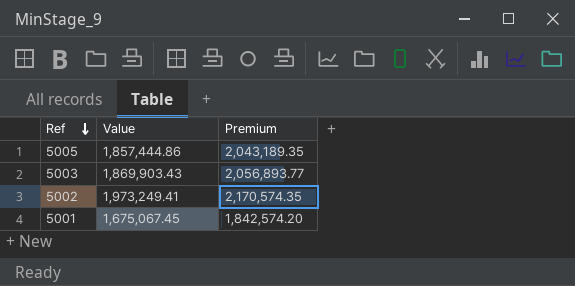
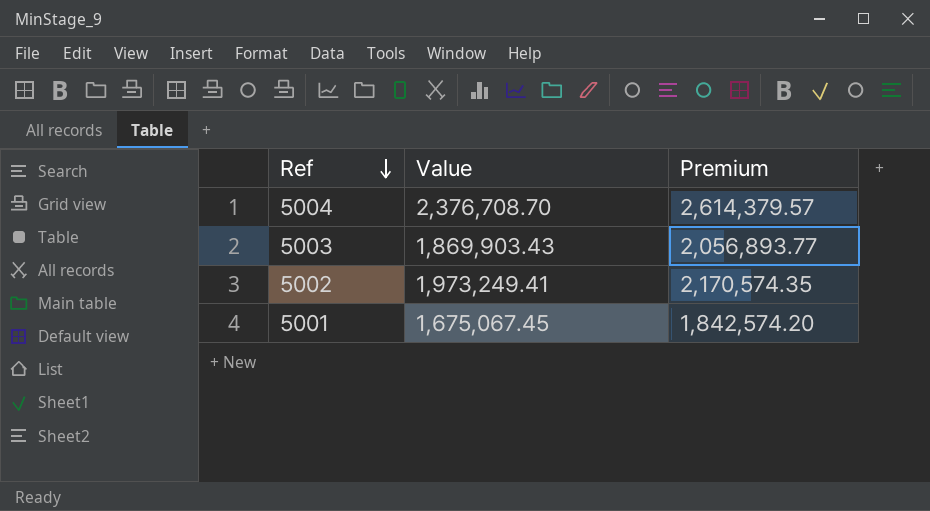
row 5005: 1,857,444.86 | 2,043,189.35 -> none
row 5004: none -> 2,376,708.70 | 2,614,379.57

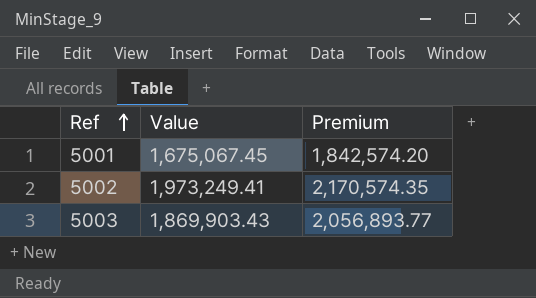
row order: Ref descending -> Ref ascending
row 5004: 2,376,708.70 | 2,614,379.57 -> none

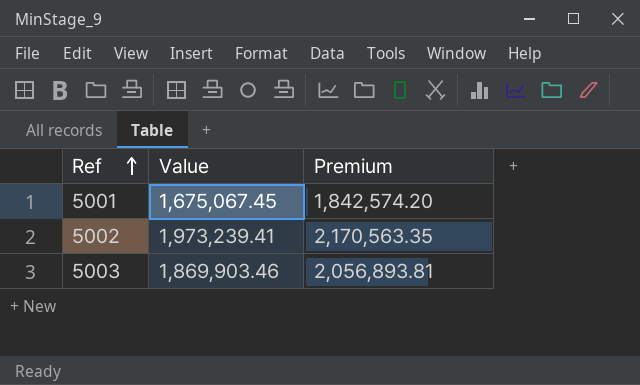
5002 | Value: 1,973,249.41 -> 1,973,239.41
5002 | Premium: 2,170,574.35 -> 2,170,563.35
5003 | Value: 1,869,903.43 -> 1,869,903.46
5003 | Premium: 2,056,893.77 -> 2,056,893.81

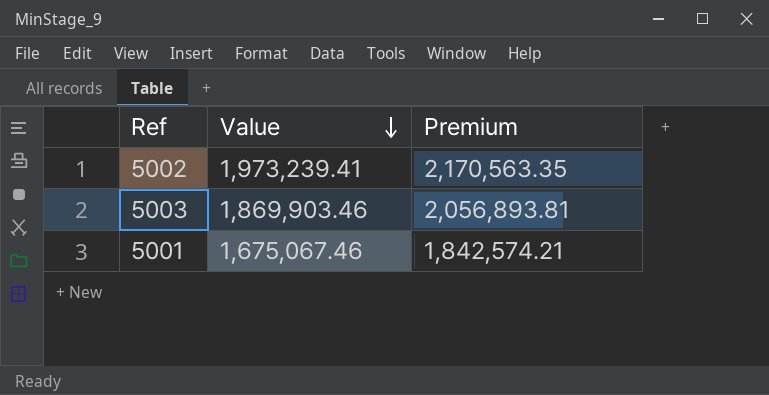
row order: Ref ascending -> Value descending
5001 | Value: 1,675,067.45 -> 1,675,067.46
5001 | Premium: 1,842,574.20 -> 1,842,574.21

